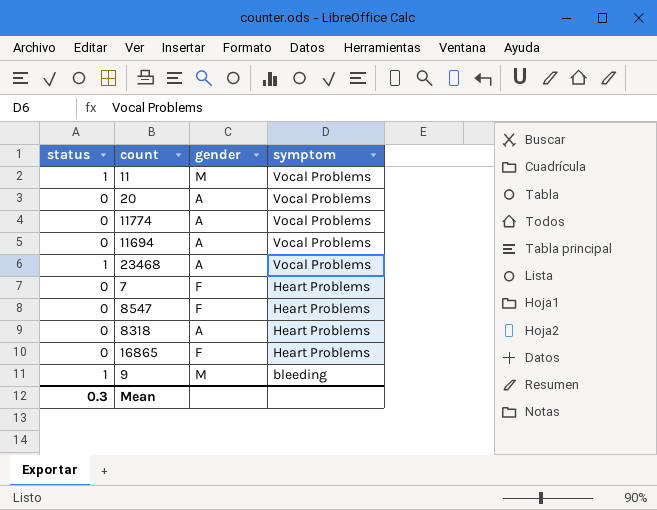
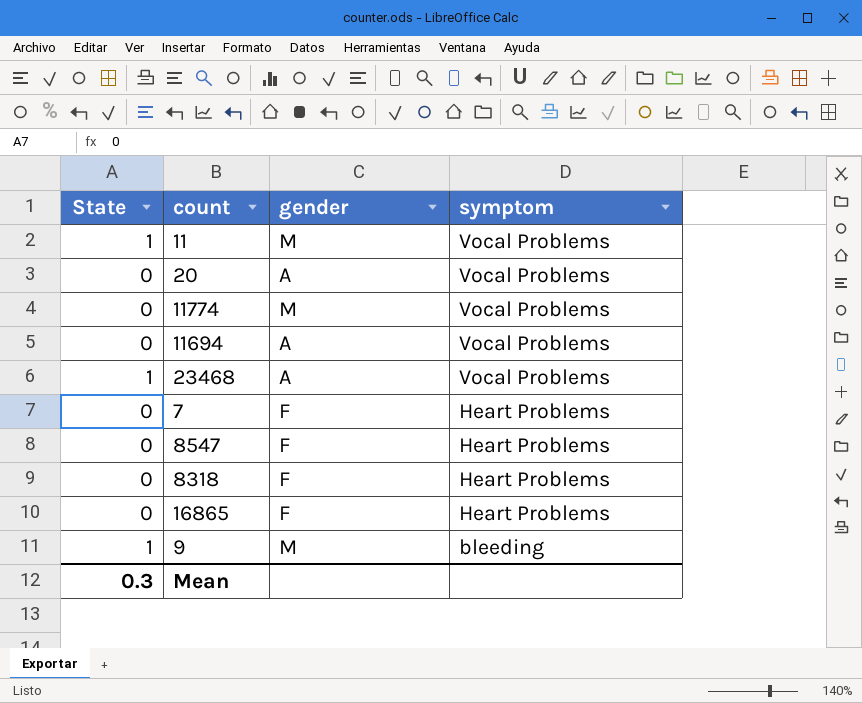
column name: status -> State
11774 | gender: A -> M
8318 | gender: A -> F

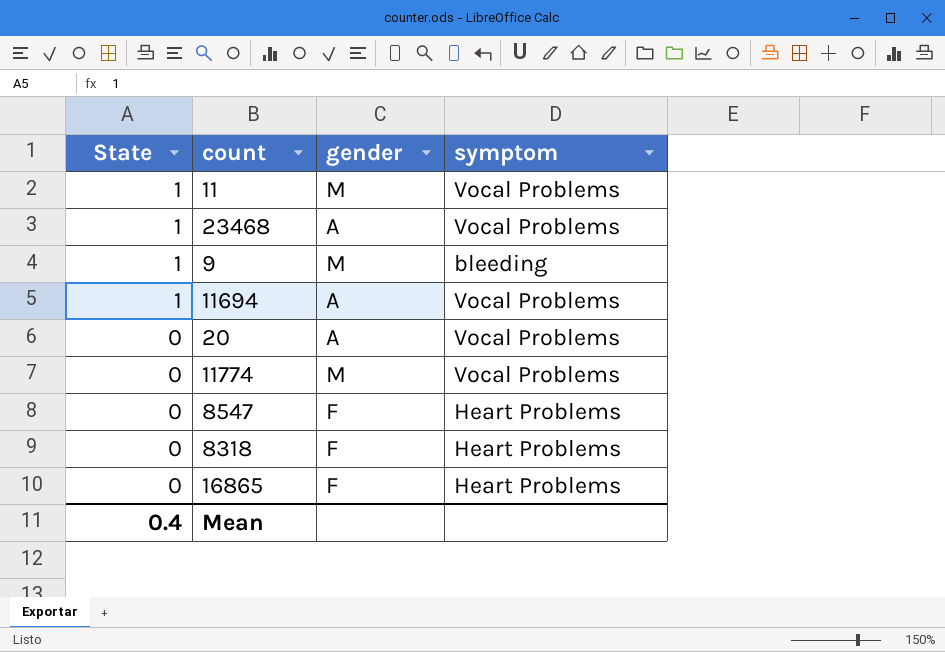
row order: symptom descending -> State descending
row 7: 0 | F | Heart Problems -> none
11694 | State: 0 -> 1
Mean | State: 0.3 -> 0.4

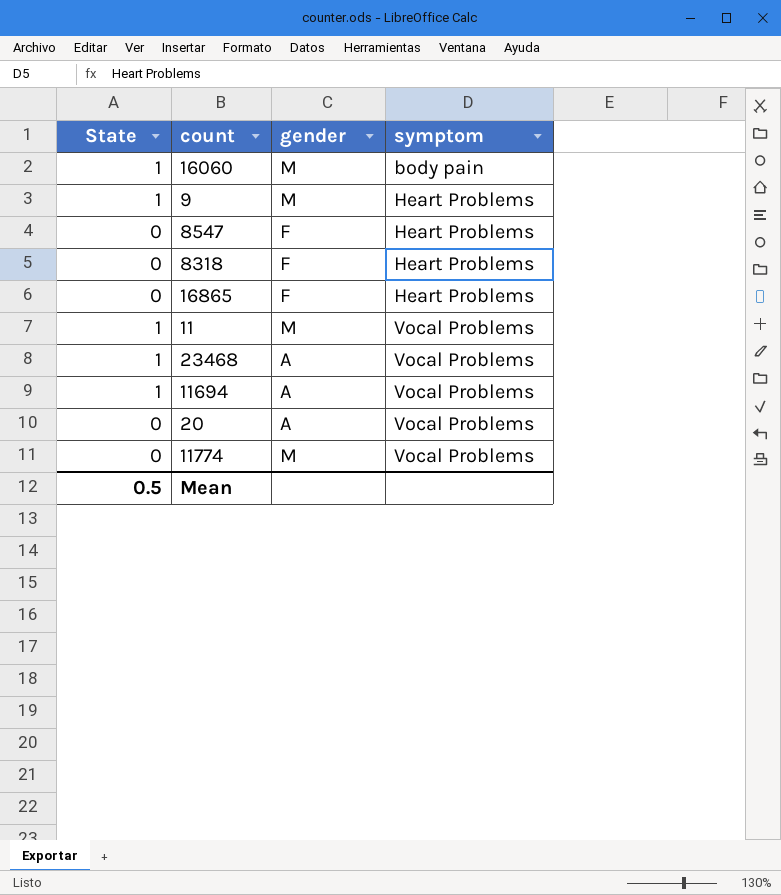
row order: State descending -> symptom ascending
row 16060: none -> 1 | M | body pain
9 | symptom: bleeding -> Heart Problems
Mean | State: 0.4 -> 0.5

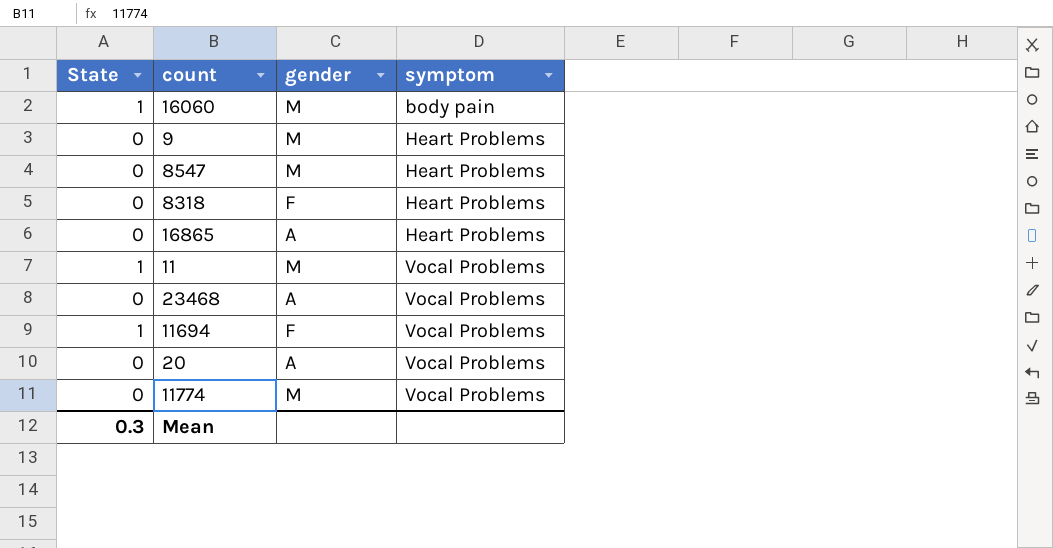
9 | State: 1 -> 0
8547 | gender: F -> M
16865 | gender: F -> A
23468 | State: 1 -> 0
11694 | gender: A -> F
Mean | State: 0.5 -> 0.3

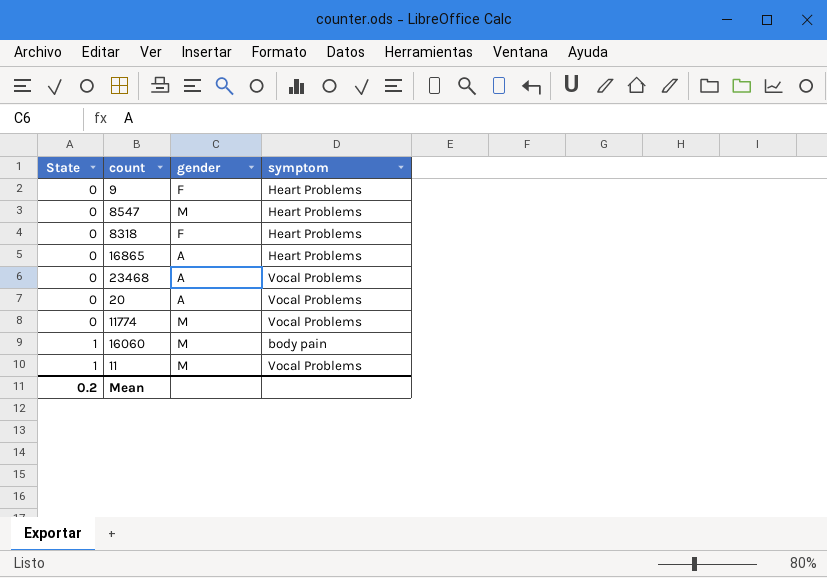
row order: symptom ascending -> State ascending
row 11694: 1 | F | Vocal Problems -> none
9 | gender: M -> F
Mean | State: 0.3 -> 0.2

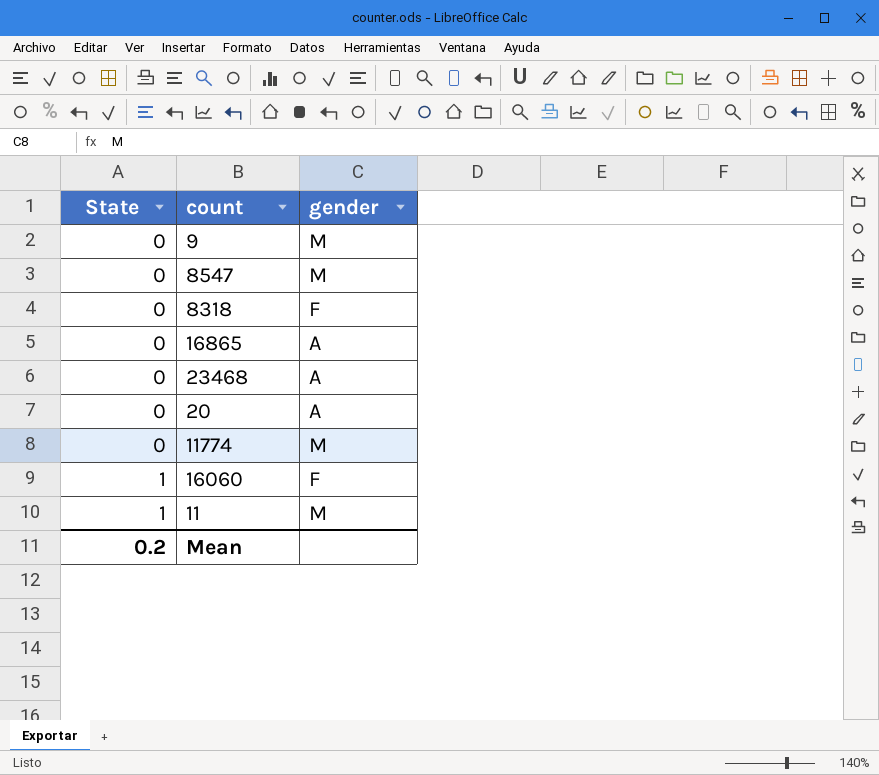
column symptom | position: 4 -> none
9 | gender: F -> M
16060 | gender: M -> F

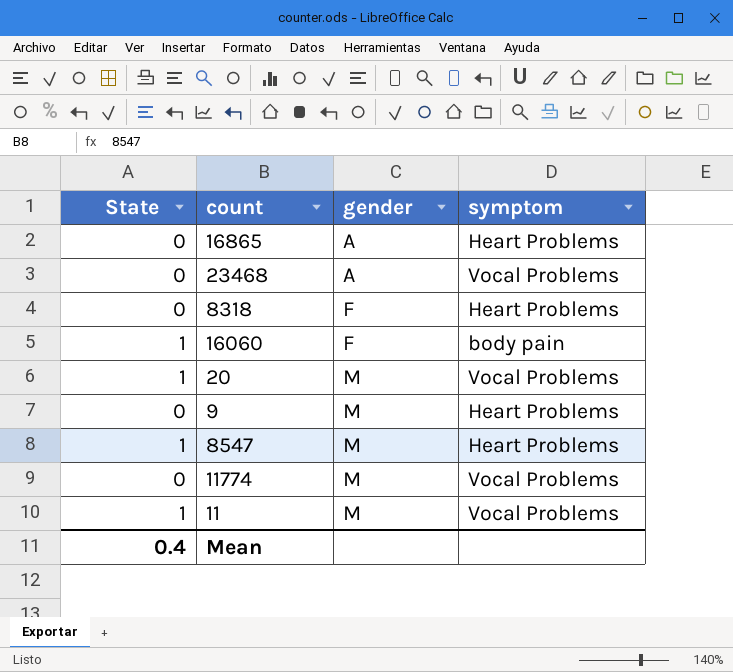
row order: State ascending -> gender ascending
column symptom | position: none -> 4
20 | State: 0 -> 1
20 | gender: A -> M
8547 | State: 0 -> 1
Mean | State: 0.2 -> 0.4

